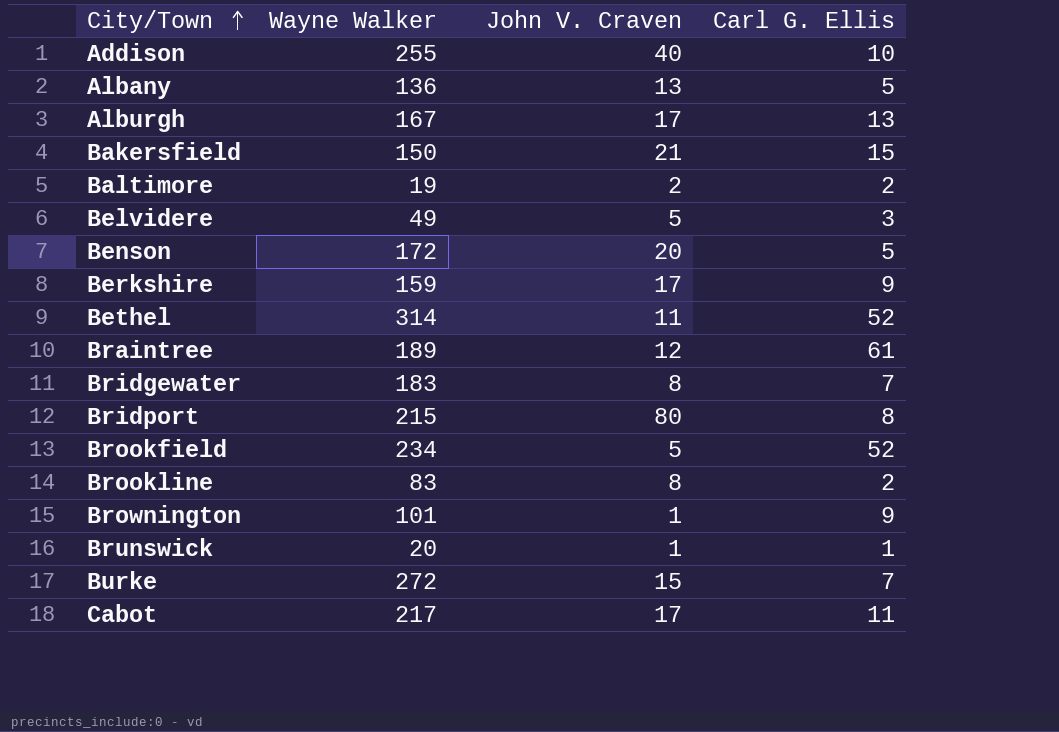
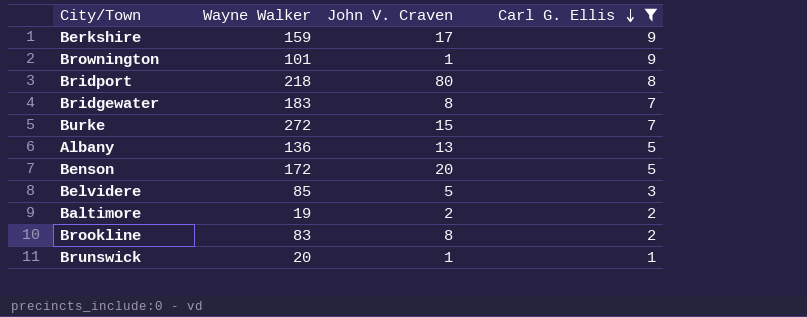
filter: none -> Carl G. Ellis <= 9
row order: City/Town ascending -> Carl G. Ellis descending
Bridport | Wayne Walker: 215 -> 218
Belvidere | Wayne Walker: 49 -> 85

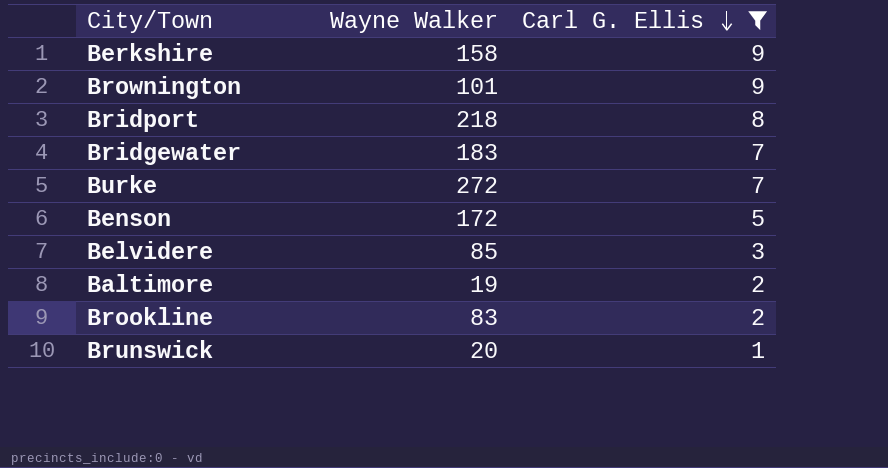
column John V. Craven | position: 3 -> none
row Albany: 136 | 13 | 5 -> none
Berkshire | Wayne Walker: 159 -> 158

